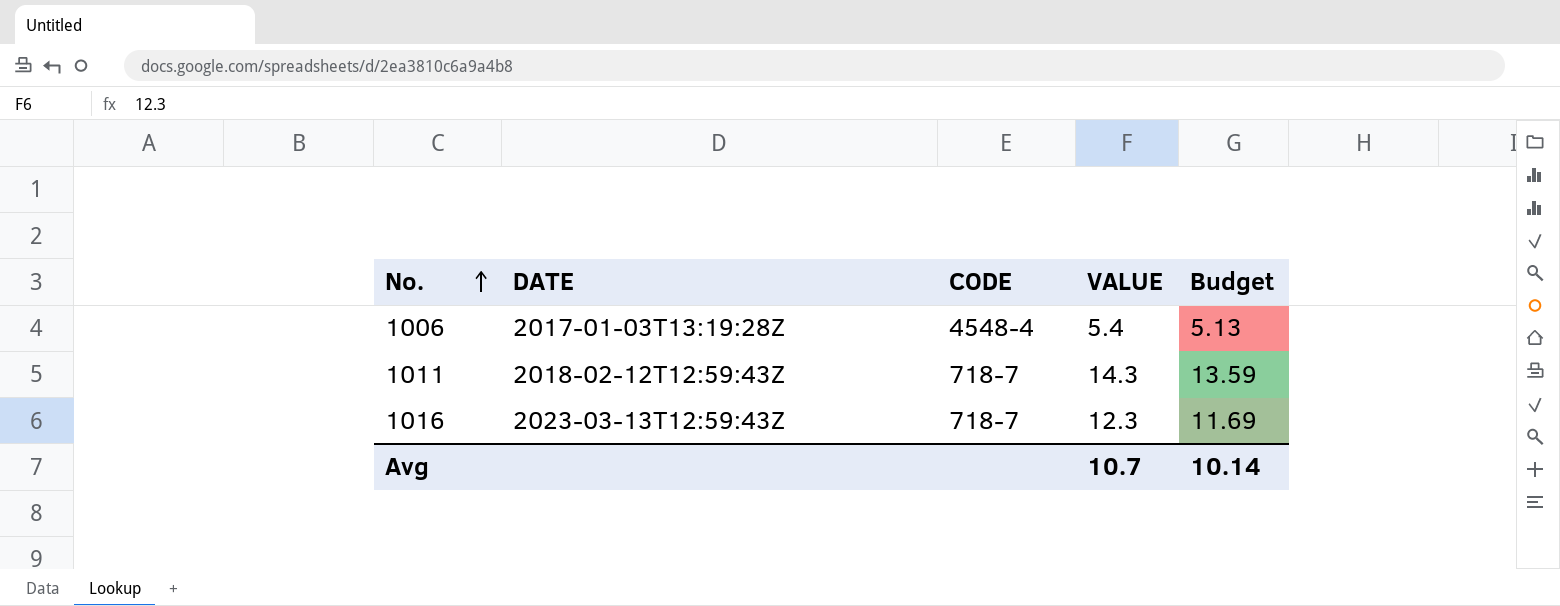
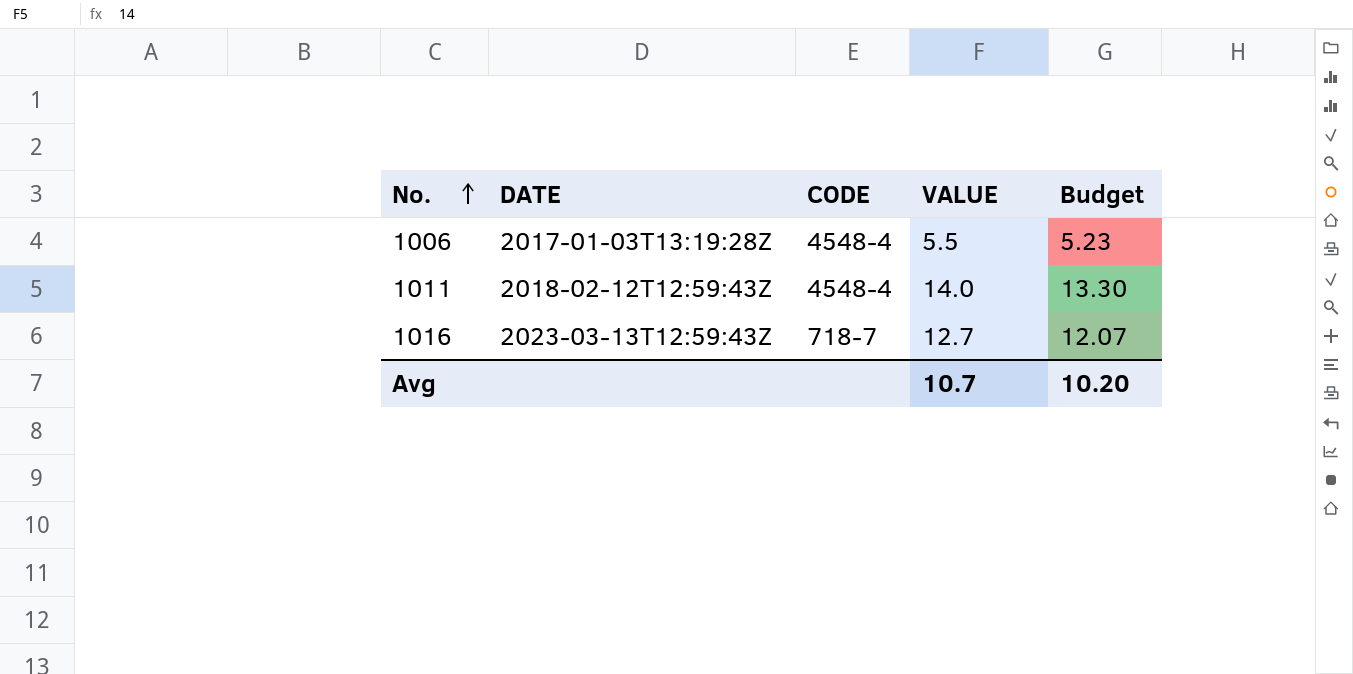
1006 | VALUE: 5.4 -> 5.5
1006 | Budget: 5.13 -> 5.23
1011 | CODE: 718-7 -> 4548-4
1011 | VALUE: 14.3 -> 14.0
1011 | Budget: 13.59 -> 13.30
1016 | VALUE: 12.3 -> 12.7
1016 | Budget: 11.69 -> 12.07
Avg | Budget: 10.14 -> 10.20

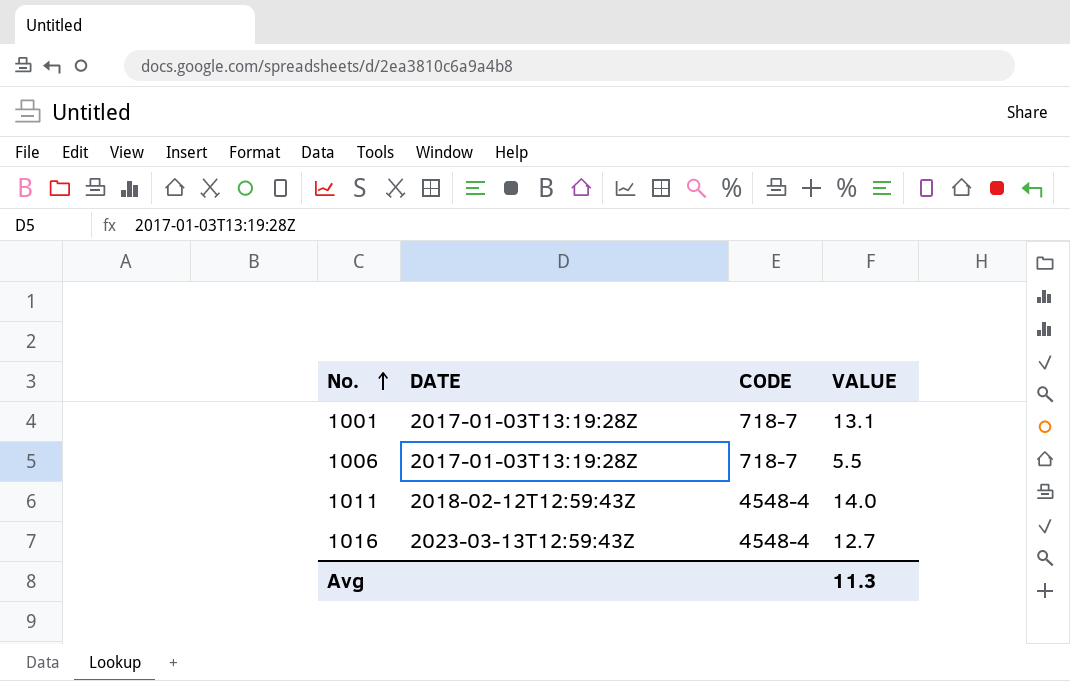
column Budget | formula: [VALUE] * 0.95 -> none
row 1001: none -> 2017-01-03T13:19:28Z | 718-7 | 13.1
1006 | CODE: 4548-4 -> 718-7
1016 | CODE: 718-7 -> 4548-4
Avg | VALUE: 10.7 -> 11.3

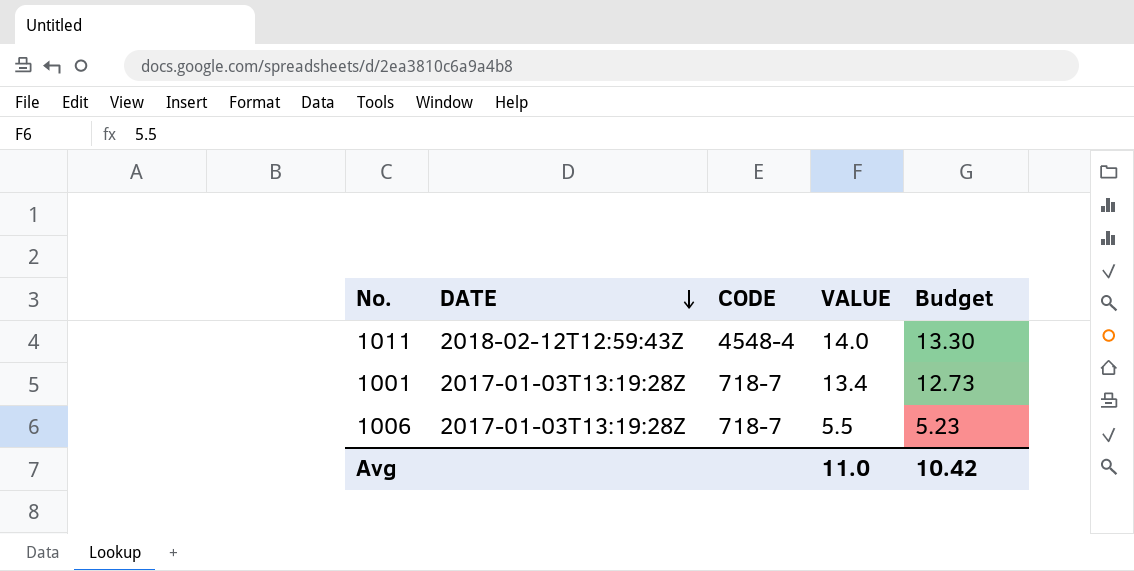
row order: No. ascending -> DATE descending
column Budget | formula: none -> [VALUE] * 0.95
row 1016: 2023-03-13T12:59:43Z | 4548-4 | 12.7 -> none
1001 | VALUE: 13.1 -> 13.4
Avg | VALUE: 11.3 -> 11.0

